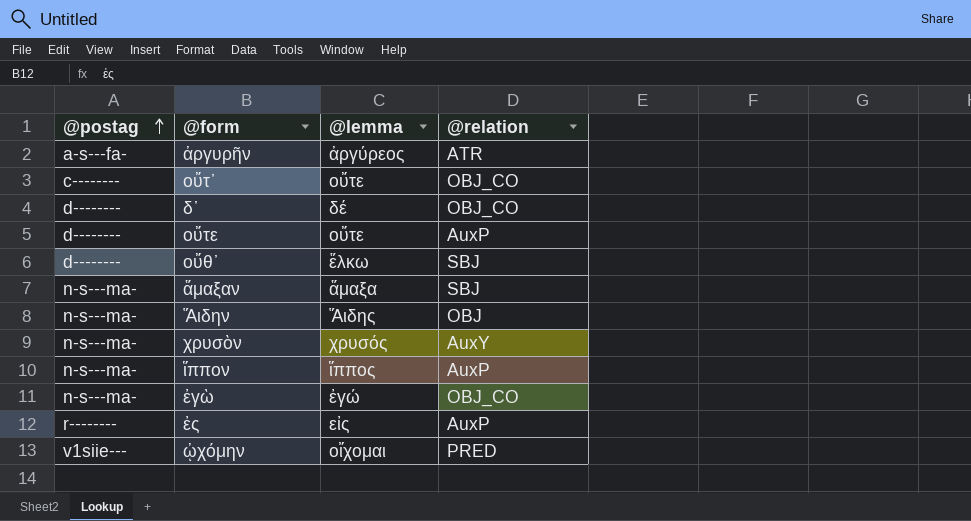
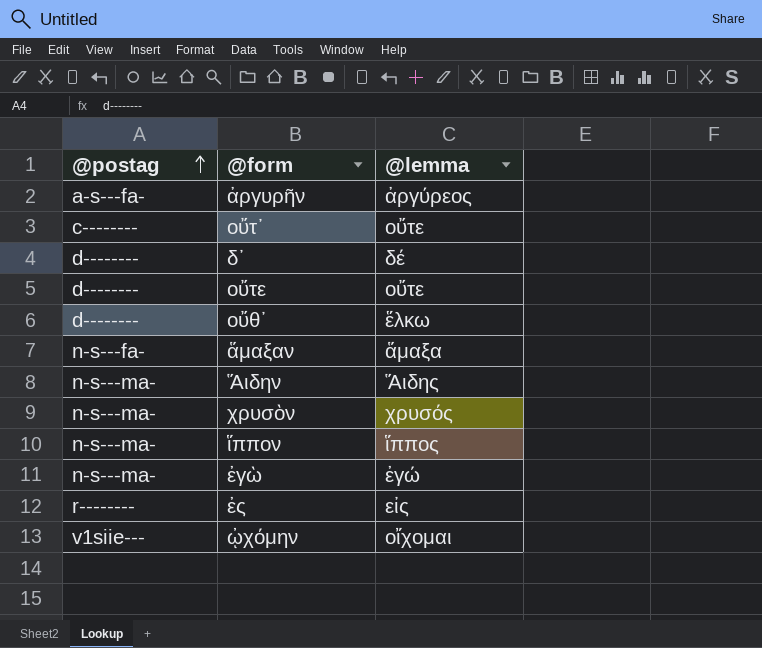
column @relation | position: 4 -> none
ἅμαξαν | @postag: n-s---ma- -> n-s---fa-

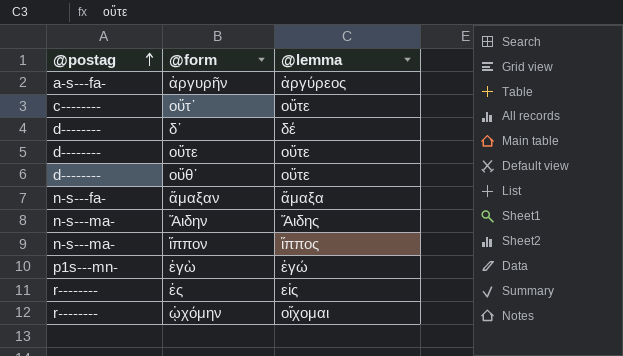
row χρυσὸν: n-s---ma- | χρυσός -> none
οὔθ᾽ | @lemma: ἕλκω -> οὔτε
ἐγὼ | @postag: n-s---ma- -> p1s---mn-
ᾠχόμην | @postag: v1siie--- -> r--------

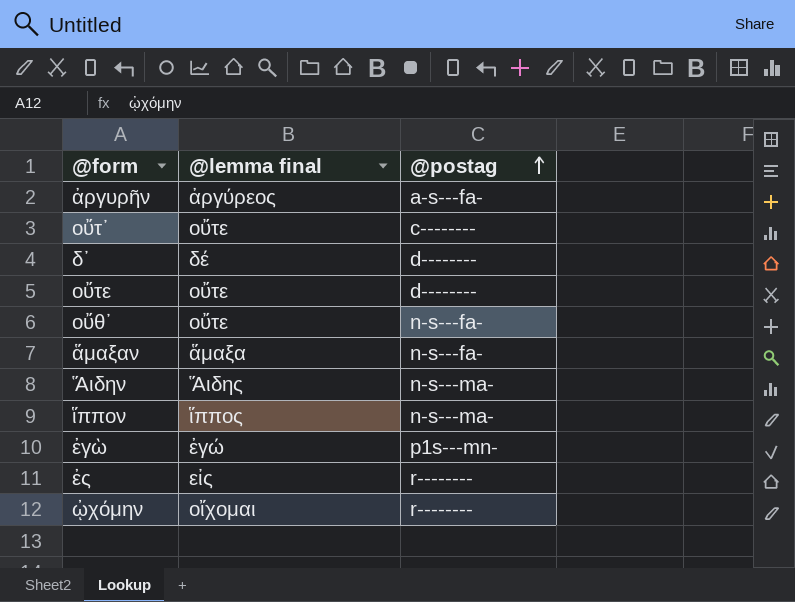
column name: @lemma -> @lemma final
column @postag | position: 1 -> 3
οὔθ᾽ | @postag: d-------- -> n-s---fa-

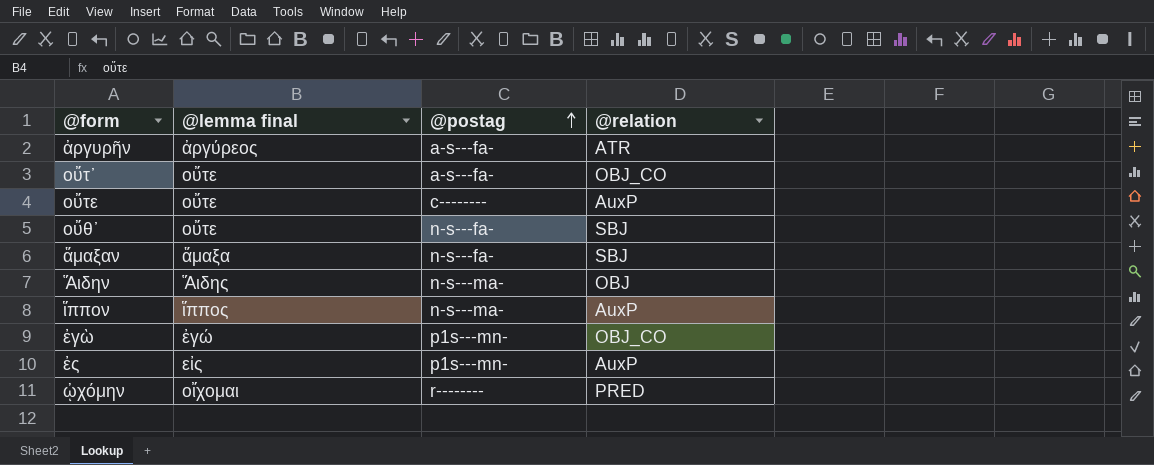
column @relation | position: none -> 4
row δ᾽: δέ | d-------- -> none
οὔτ᾽ | @postag: c-------- -> a-s---fa-
οὔτε | @postag: d-------- -> c--------
ἐς | @postag: r-------- -> p1s---mn-

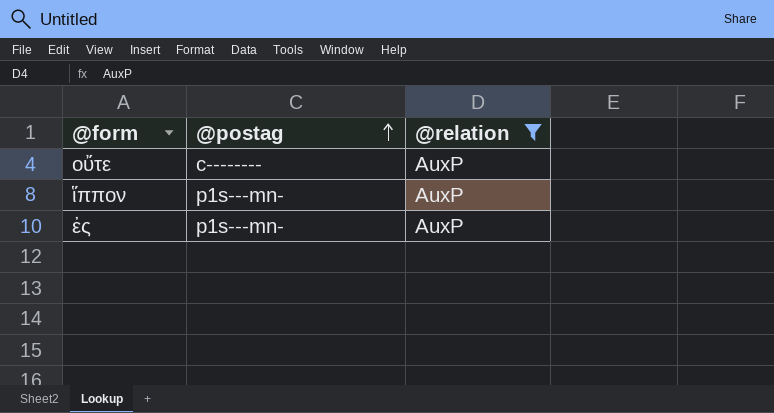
filter: none -> @relation = AuxP
column @lemma final | position: 2 -> none
ἵππον | @postag: n-s---ma- -> p1s---mn-

